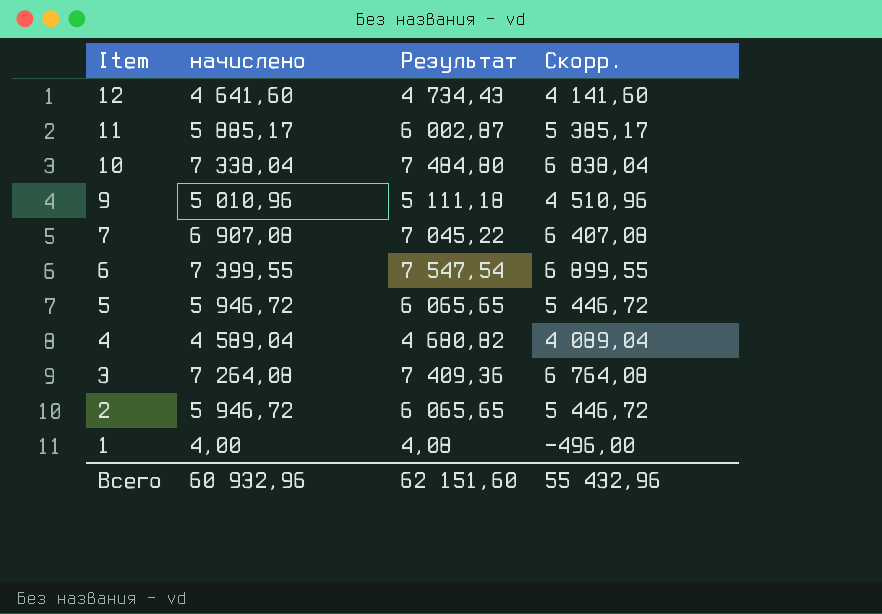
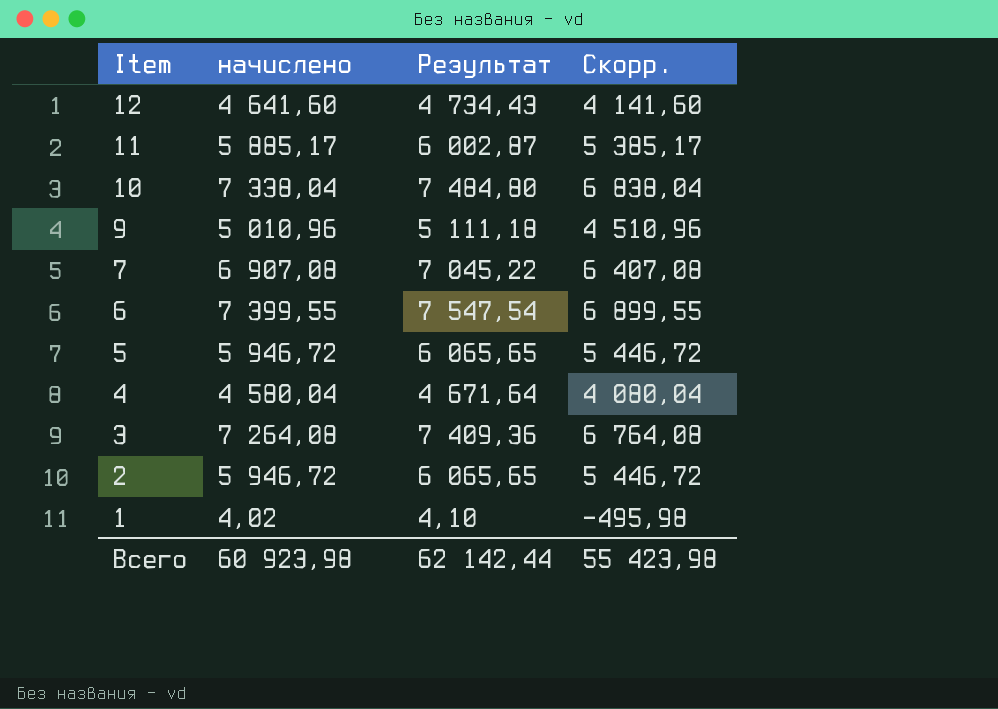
4 | начислено: 4 589,04 -> 4 580,04
4 | Результат: 4 680,82 -> 4 671,64
4 | Скорр.: 4 089,04 -> 4 080,04
1 | начислено: 4,00 -> 4,02
1 | Результат: 4,08 -> 4,10
1 | Скорр.: -496,00 -> -495,98
Всего | начислено: 60 932,96 -> 60 923,98
Всего | Результат: 62 151,60 -> 62 142,44
Всего | Скорр.: 55 432,96 -> 55 423,98

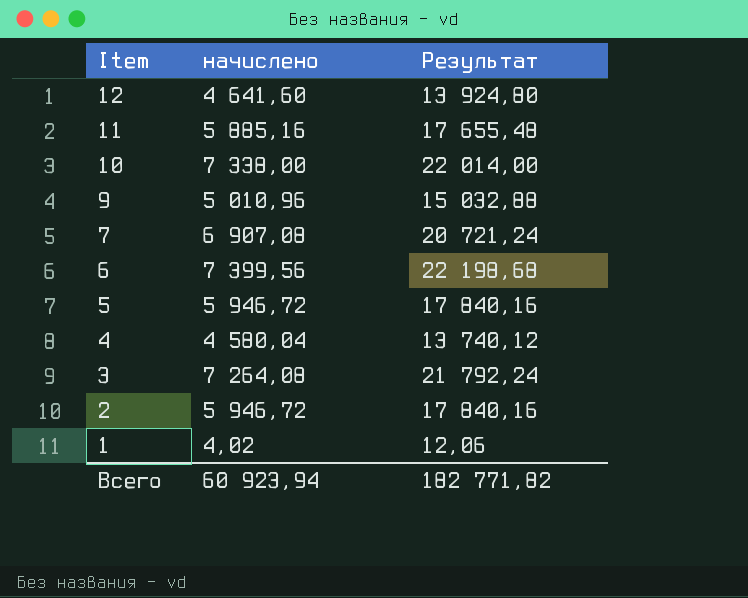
column Скорр. | formula: [начислено] - 500 -> none
column Результат | formula: [начислено] * 1,02 -> [начислено] * 3
11 | начислено: 5 885,17 -> 5 885,16
10 | начислено: 7 338,04 -> 7 338,00
6 | начислено: 7 399,55 -> 7 399,56
Всего | начислено: 60 923,98 -> 60 923,94
Всего | Результат: 62 142,44 -> 182 771,82

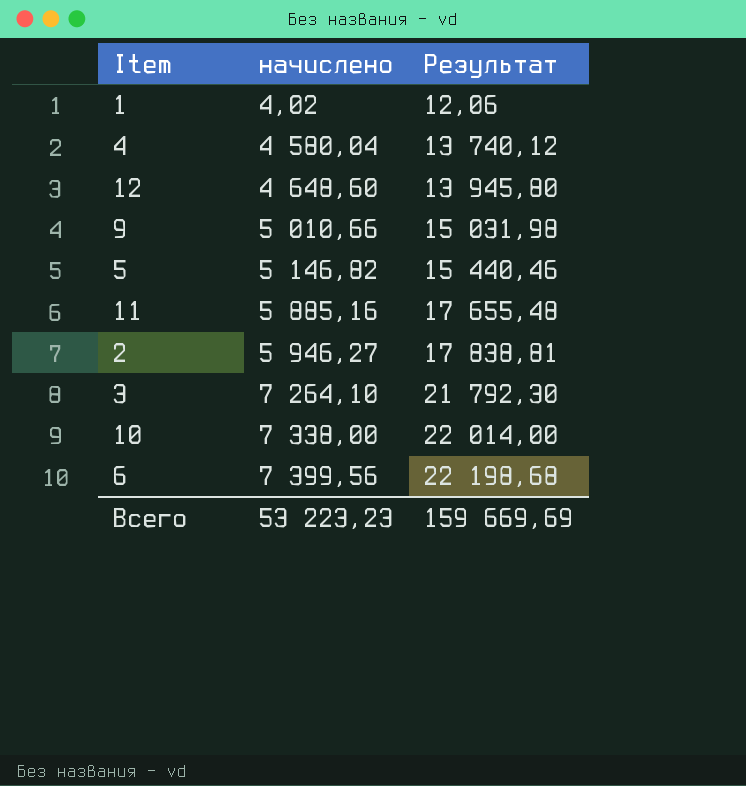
row order: Item descending -> начислено ascending
row 7: 6 907,08 | 20 721,24 -> none
12 | начислено: 4 641,60 -> 4 648,60
12 | Результат: 13 924,80 -> 13 945,80
9 | начислено: 5 010,96 -> 5 010,66
9 | Результат: 15 032,88 -> 15 031,98
5 | начислено: 5 946,72 -> 5 146,82
5 | Результат: 17 840,16 -> 15 440,46
2 | начислено: 5 946,72 -> 5 946,27
2 | Результат: 17 840,16 -> 17 838,81
3 | начислено: 7 264,08 -> 7 264,10
3 | Результат: 21 792,24 -> 21 792,30
Всего | начислено: 60 923,94 -> 53 223,23
Всего | Результат: 182 771,82 -> 159 669,69

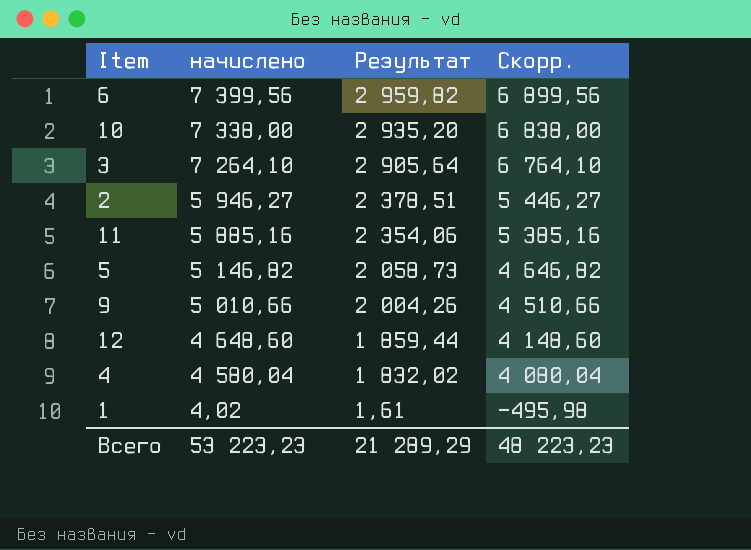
row order: начислено ascending -> начислено descending
column Результат | formula: [начислено] * 3 -> [начислено] * 0,4
column Скорр. | formula: none -> [начислено] - 500
Всего | Результат: 159 669,69 -> 21 289,29

